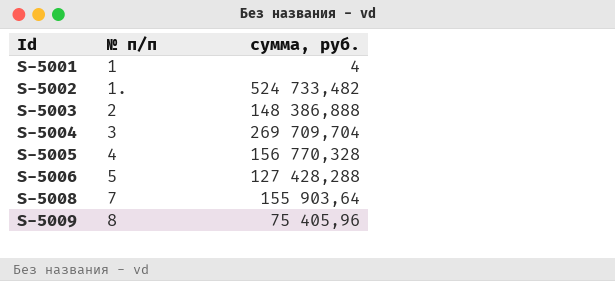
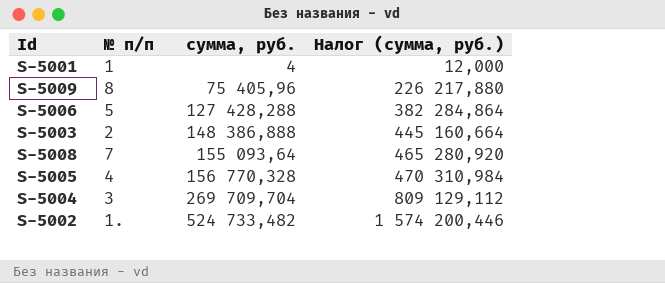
row order: Id ascending -> сумма, руб. ascending
column Налог (сумма, руб.) | formula: none -> [сумма, руб.] * 3
S-5008 | сумма, руб.: 155 903,64 -> 155 093,64

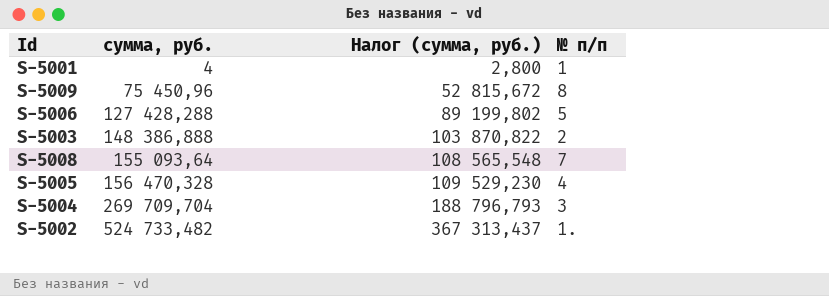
column Налог (сумма, руб.) | formula: [сумма, руб.] * 3 -> [сумма, руб.] * 0,7
column № п/п | position: 2 -> 4
S-5009 | сумма, руб.: 75 405,96 -> 75 450,96
S-5005 | сумма, руб.: 156 770,328 -> 156 470,328

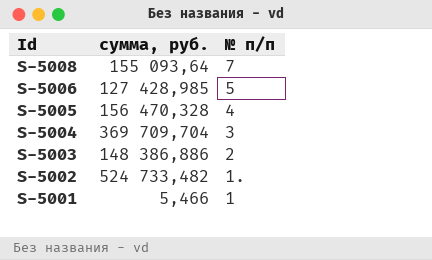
row order: сумма, руб. ascending -> Id descending
column Налог (сумма, руб.) | formula: [сумма, руб.] * 0,7 -> none
row S-5009: 75 450,96 | 52 815,672 | 8 -> none
S-5006 | сумма, руб.: 127 428,288 -> 127 428,985
S-5004 | сумма, руб.: 269 709,704 -> 369 709,704
S-5003 | сумма, руб.: 148 386,888 -> 148 386,886
S-5001 | сумма, руб.: 4 -> 5,466

